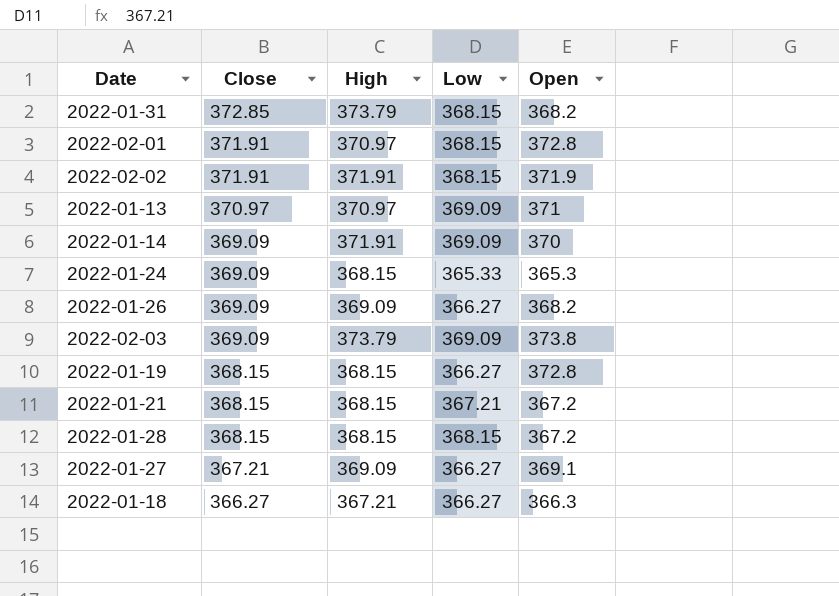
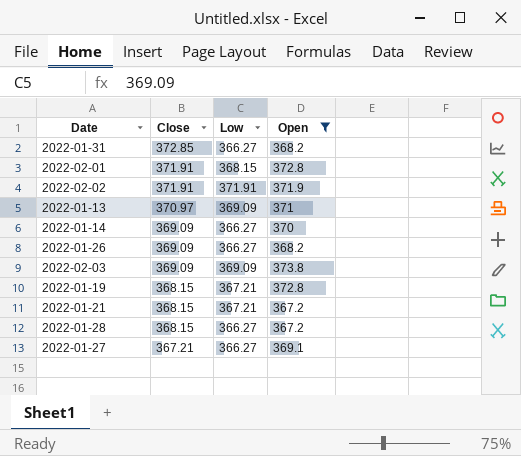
filter: none -> Open >= 367.2
column High | position: 3 -> none
2022-01-31 | Low: 368.15 -> 366.27
2022-02-02 | Low: 368.15 -> 371.91
2022-01-14 | Low: 369.09 -> 366.27
2022-01-19 | Low: 366.27 -> 367.21
2022-01-28 | Low: 368.15 -> 366.27

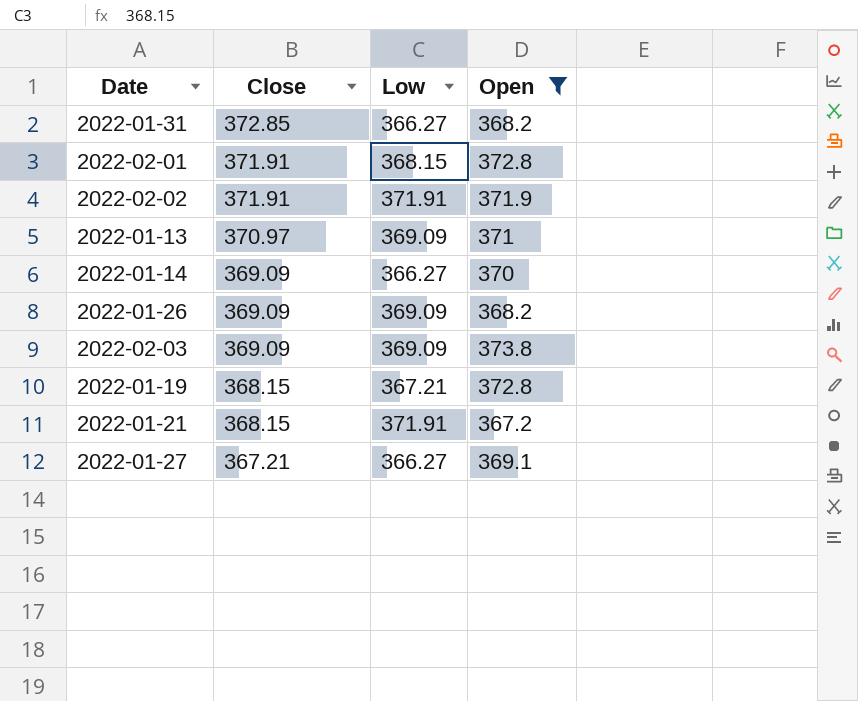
row 2022-01-28: 368.15 | 366.27 | 367.2 -> none
2022-01-26 | Low: 366.27 -> 369.09
2022-01-21 | Low: 367.21 -> 371.91

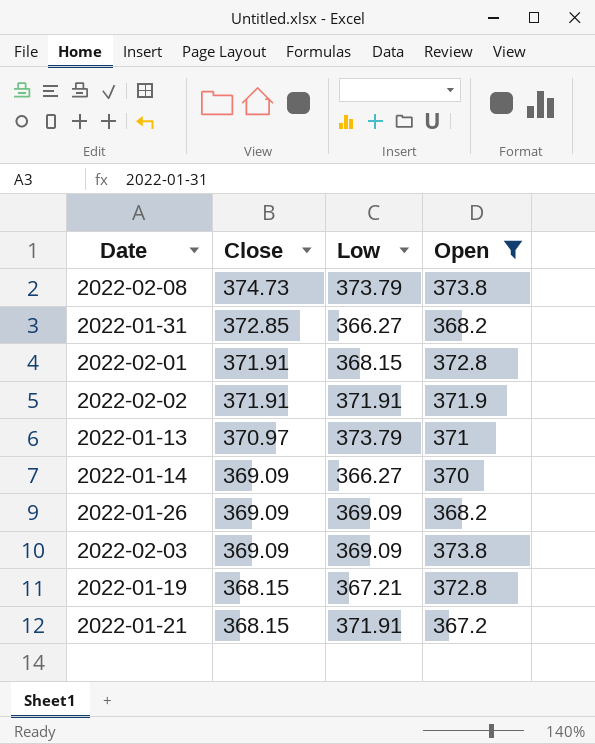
row 2022-01-27: 367.21 | 366.27 | 369.1 -> none
row 2022-02-08: none -> 374.73 | 373.79 | 373.8
2022-01-13 | Low: 369.09 -> 373.79

